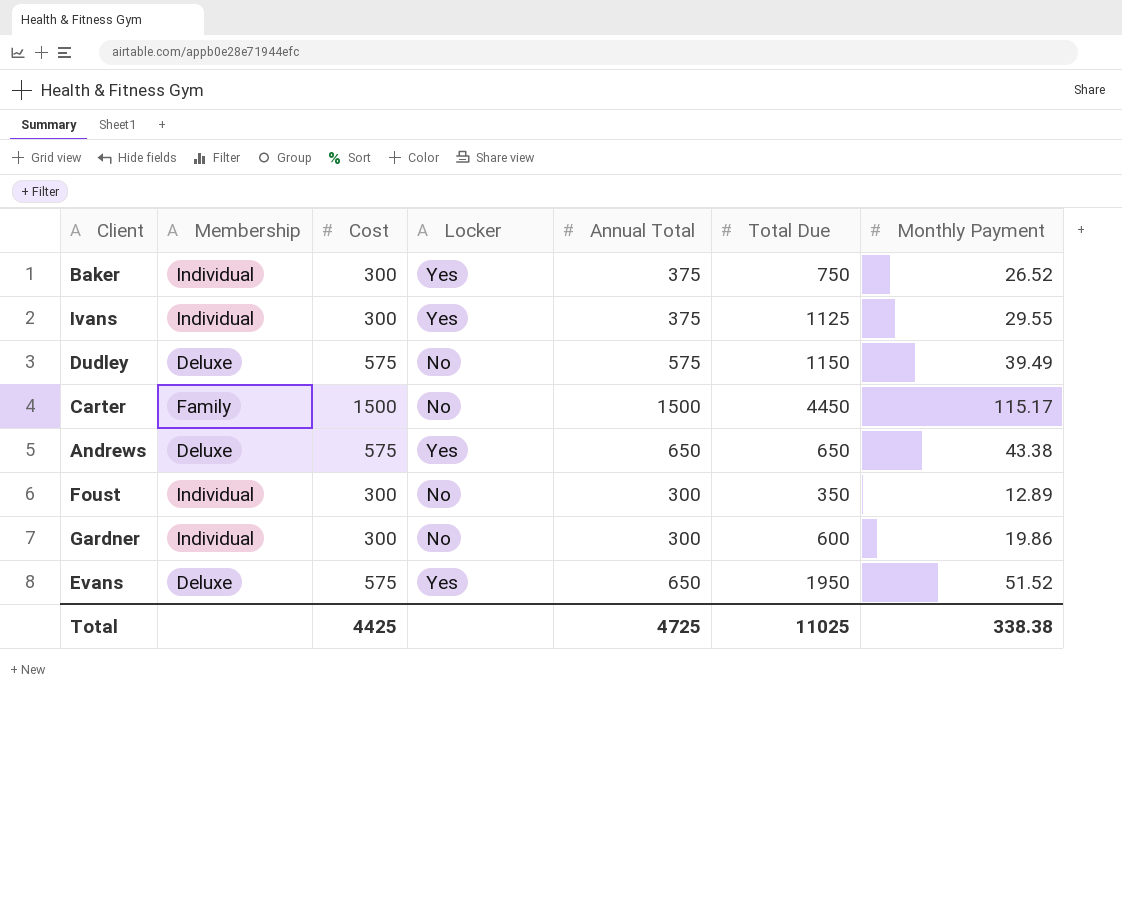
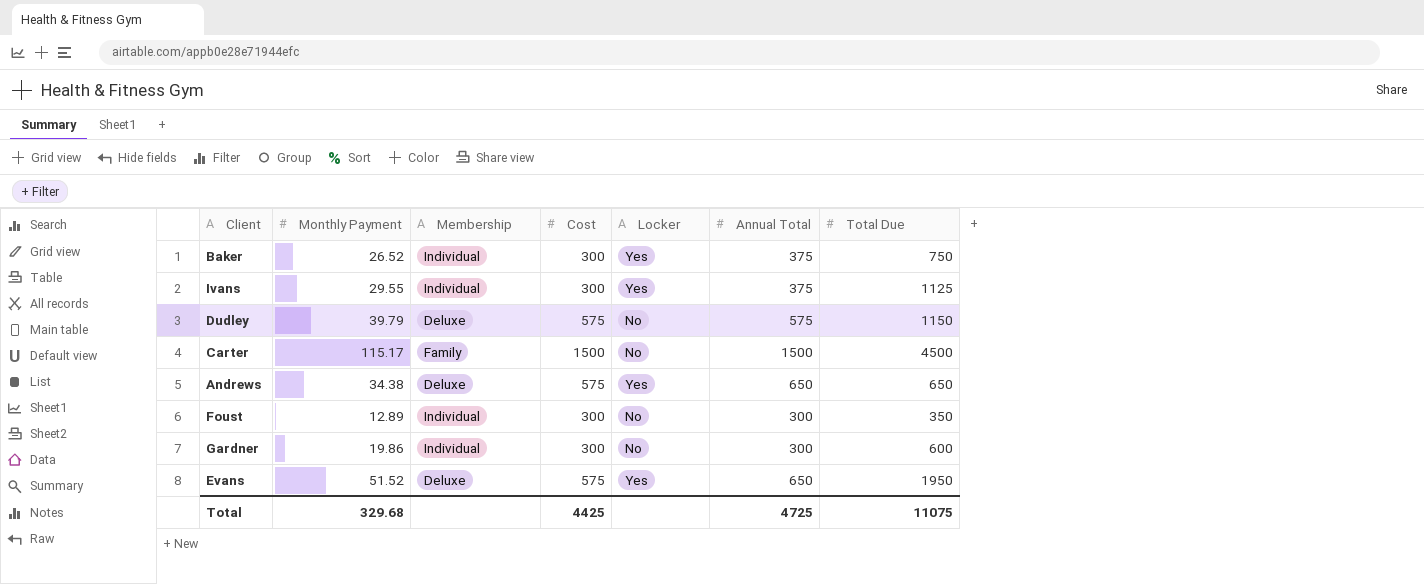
column Monthly Payment | position: 7 -> 2
Dudley | Monthly Payment: 39.49 -> 39.79
Carter | Total Due: 4450 -> 4500
Andrews | Monthly Payment: 43.38 -> 34.38
Total | Monthly Payment: 338.38 -> 329.68
Total | Total Due: 11025 -> 11075

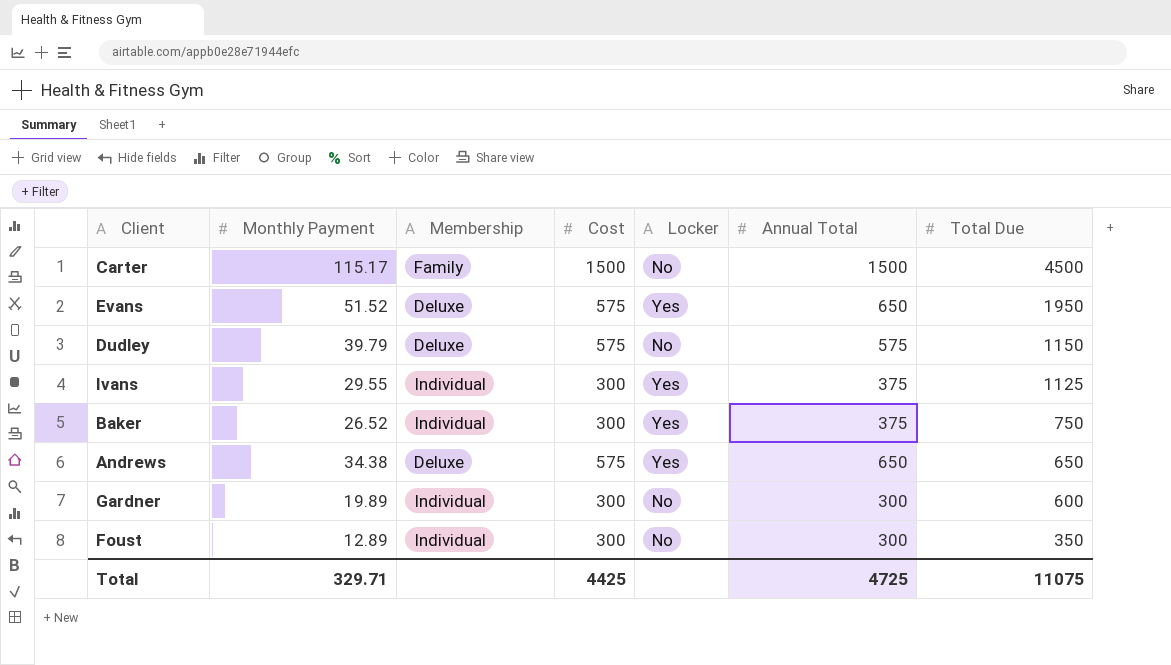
row order: none -> Total Due descending
Gardner | Monthly Payment: 19.86 -> 19.89
Total | Monthly Payment: 329.68 -> 329.71

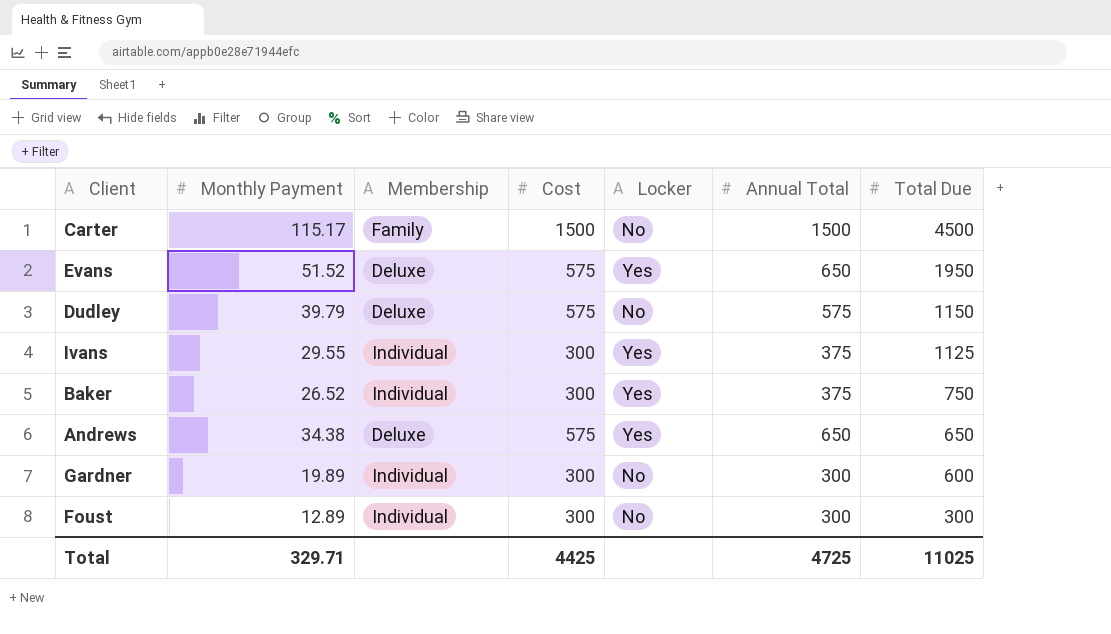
Foust | Total Due: 350 -> 300
Total | Total Due: 11075 -> 11025

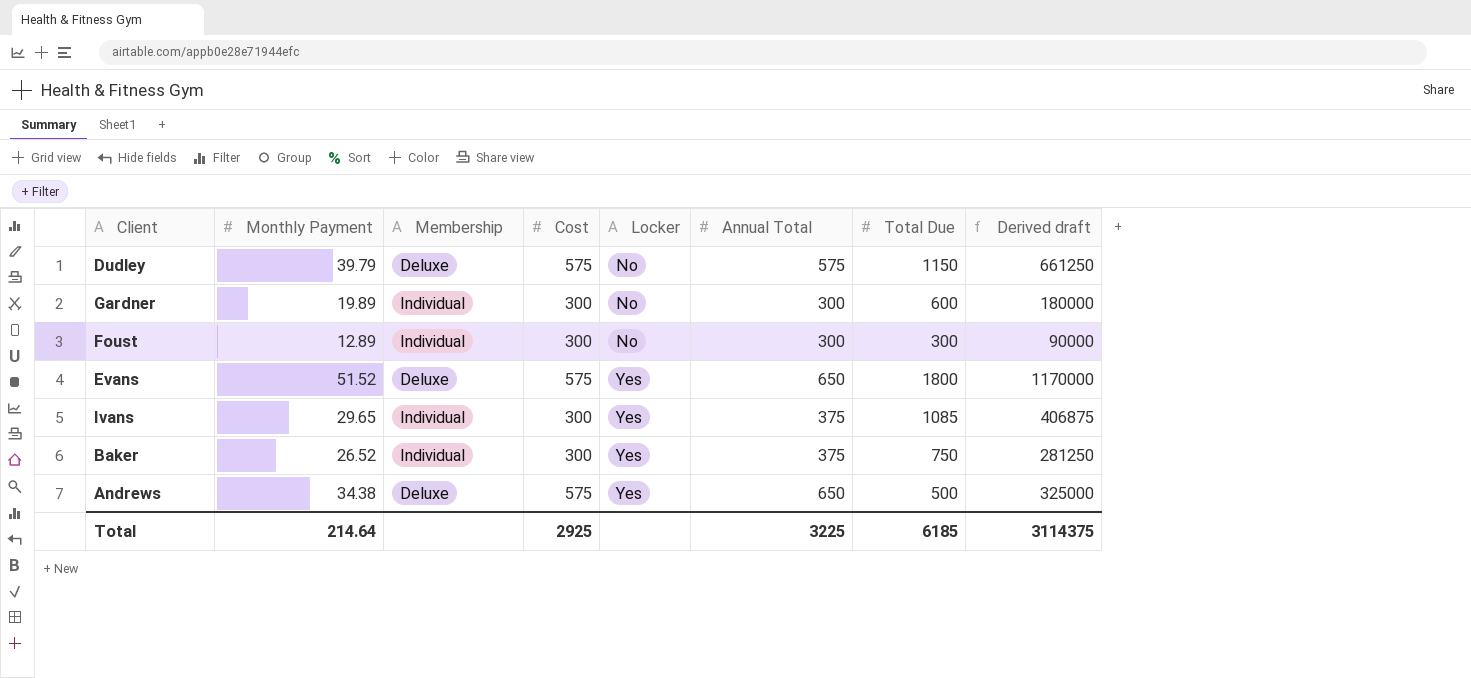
row order: Total Due descending -> Locker ascending
column Derived draft | formula: none -> [Annual Total] * [Total Due]
row Carter: 115.17 | Family | 1500 | No | 1500 | 4500 -> none
Evans | Total Due: 1950 -> 1800
Ivans | Monthly Payment: 29.55 -> 29.65
Ivans | Total Due: 1125 -> 1085
Andrews | Total Due: 650 -> 500
Total | Monthly Payment: 329.71 -> 214.64
Total | Cost: 4425 -> 2925
Total | Annual Total: 4725 -> 3225
Total | Total Due: 11025 -> 6185

